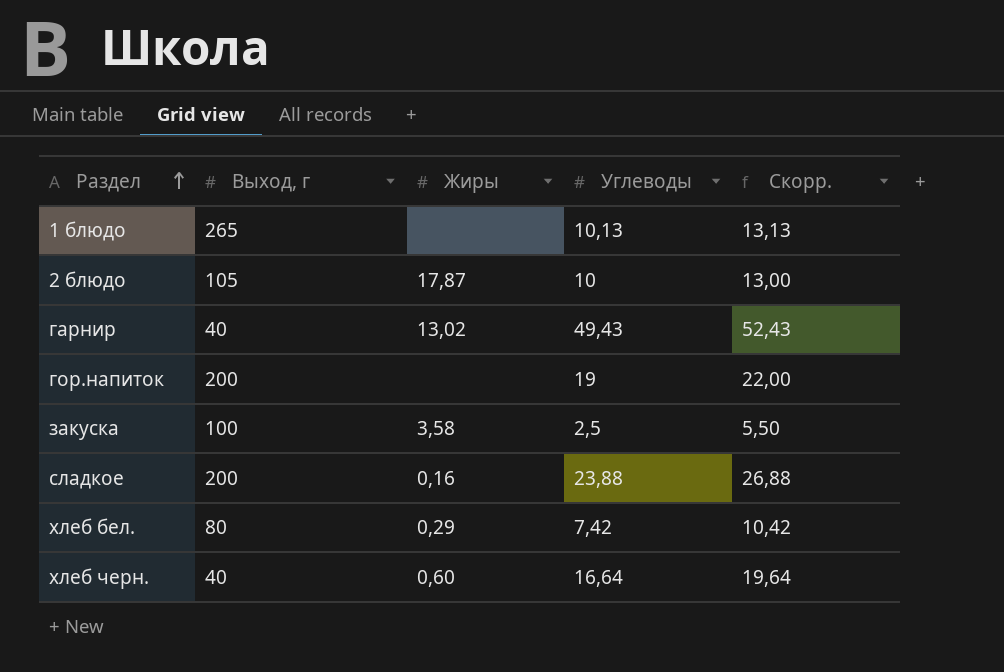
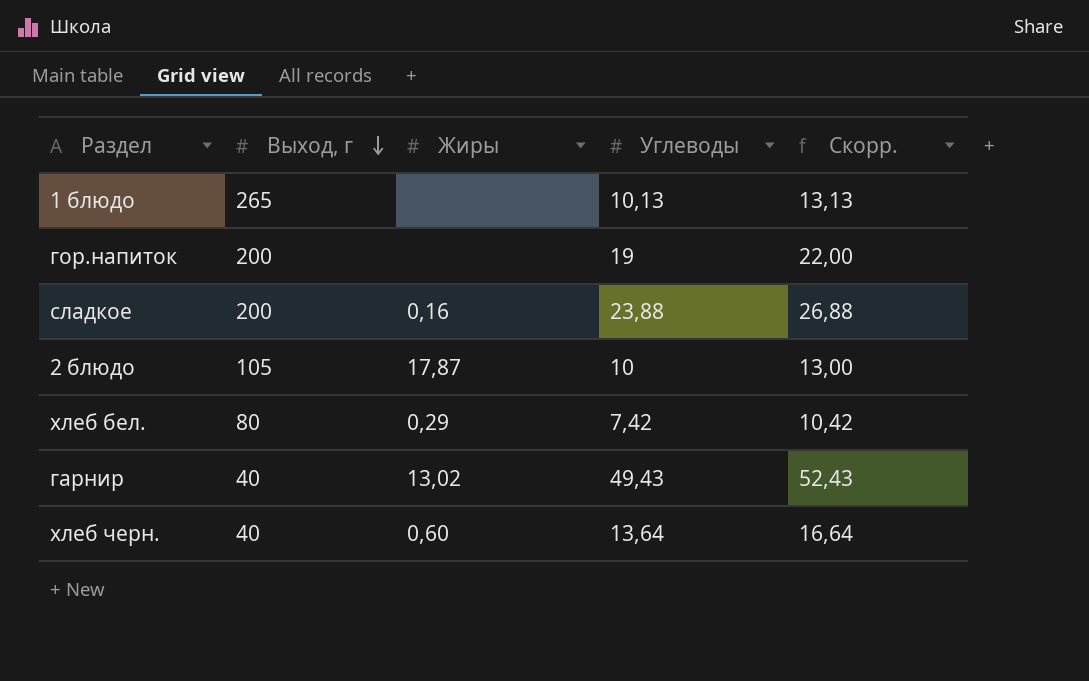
row order: Раздел ascending -> Выход, г descending
row закуска: 100 | 3,58 | 2,5 | 5,50 -> none
хлеб черн. | Углеводы: 16,64 -> 13,64
хлеб черн. | Скорр.: 19,64 -> 16,64

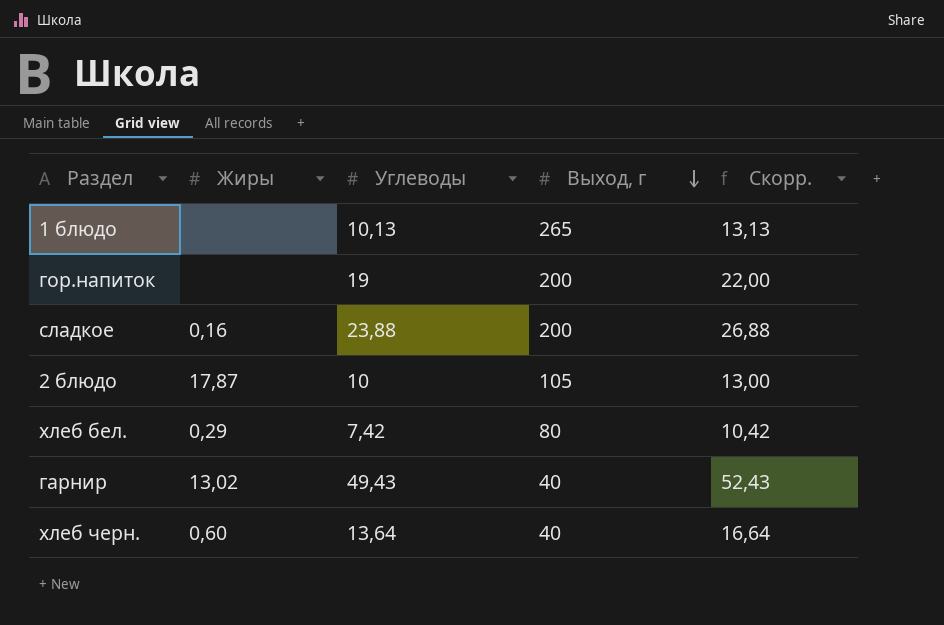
column Выход, г | position: 2 -> 4

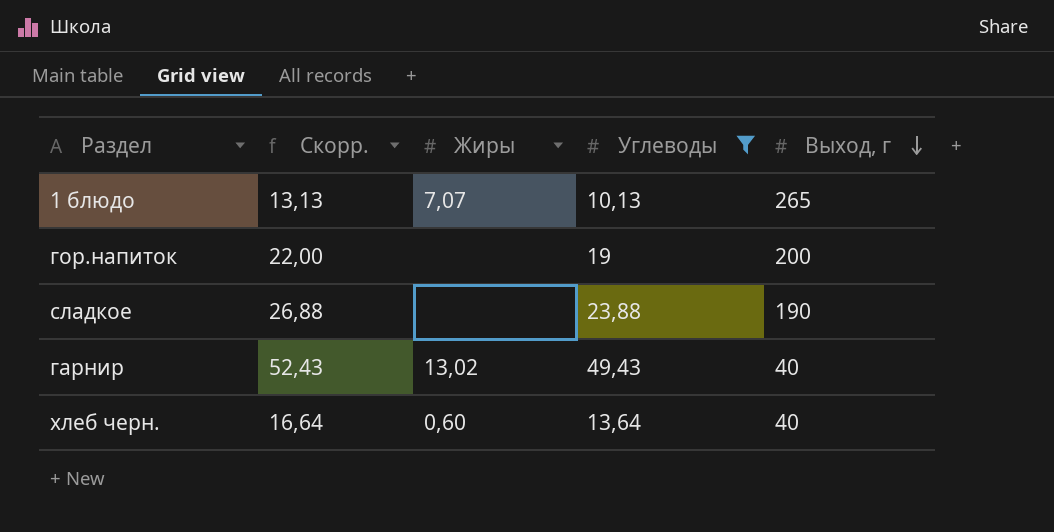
filter: none -> Углеводы >= 10,13
column Скорр. | position: 5 -> 2
1 блюдо | Жиры: none -> 7,07
сладкое | Жиры: 0,16 -> none
сладкое | Выход, г: 200 -> 190

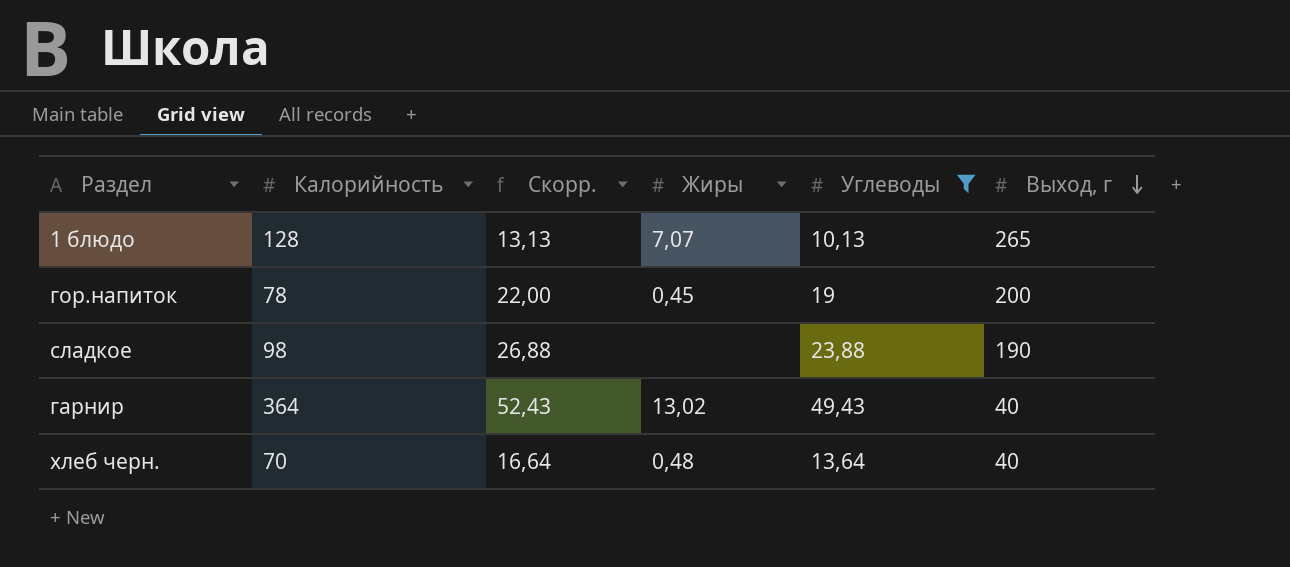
column Калорийность | position: none -> 2
гор.напиток | Жиры: none -> 0,45
хлеб черн. | Жиры: 0,60 -> 0,48

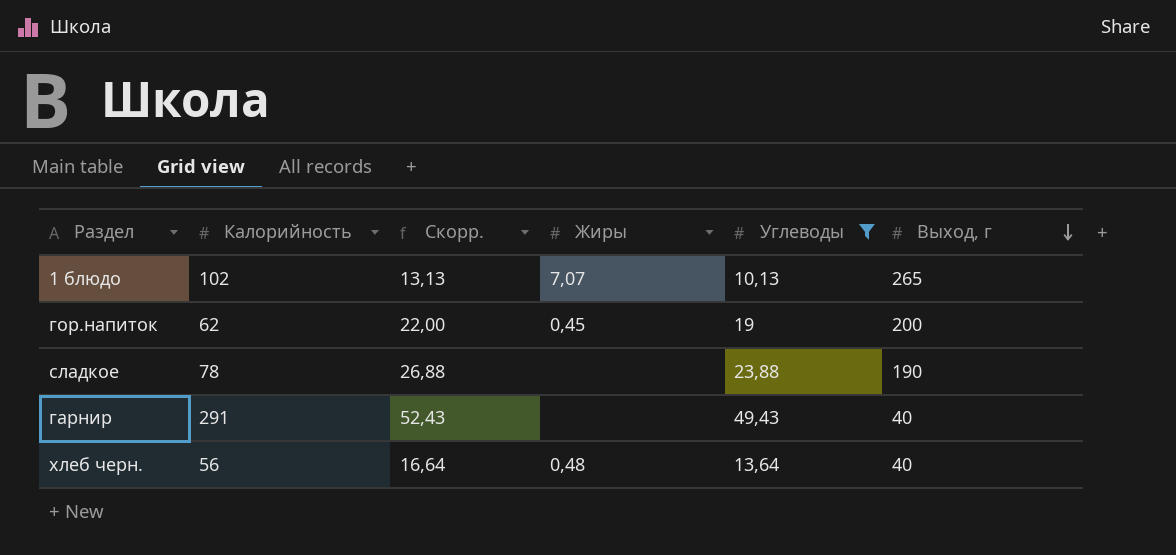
1 блюдо | Калорийность: 128 -> 102
гор.напиток | Калорийность: 78 -> 62
сладкое | Калорийность: 98 -> 78
гарнир | Калорийность: 364 -> 291
гарнир | Жиры: 13,02 -> none
хлеб черн. | Калорийность: 70 -> 56

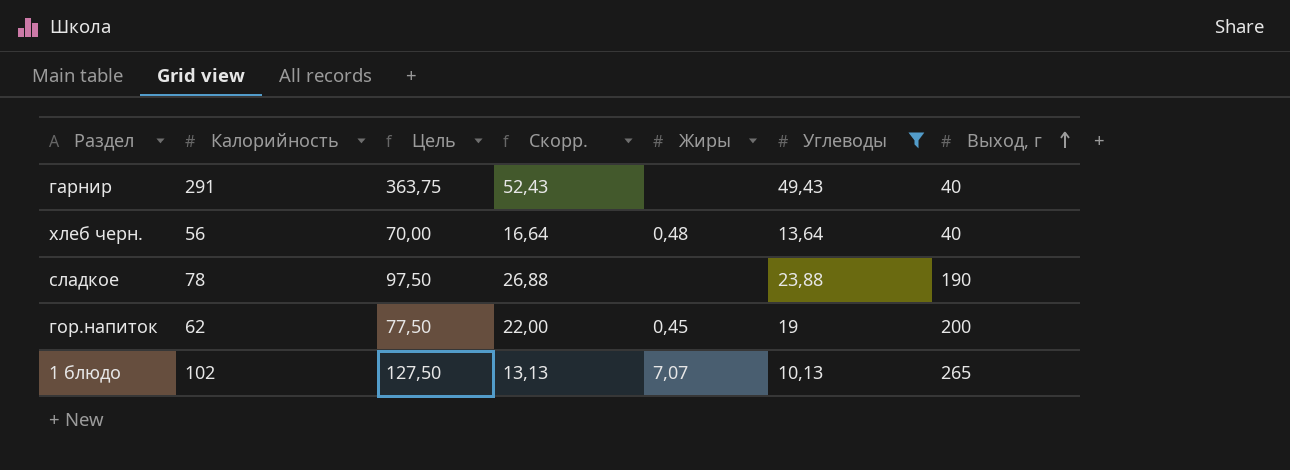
row order: Выход, г descending -> Выход, г ascending
column Цель | formula: none -> [Калорийность] * 1,25

